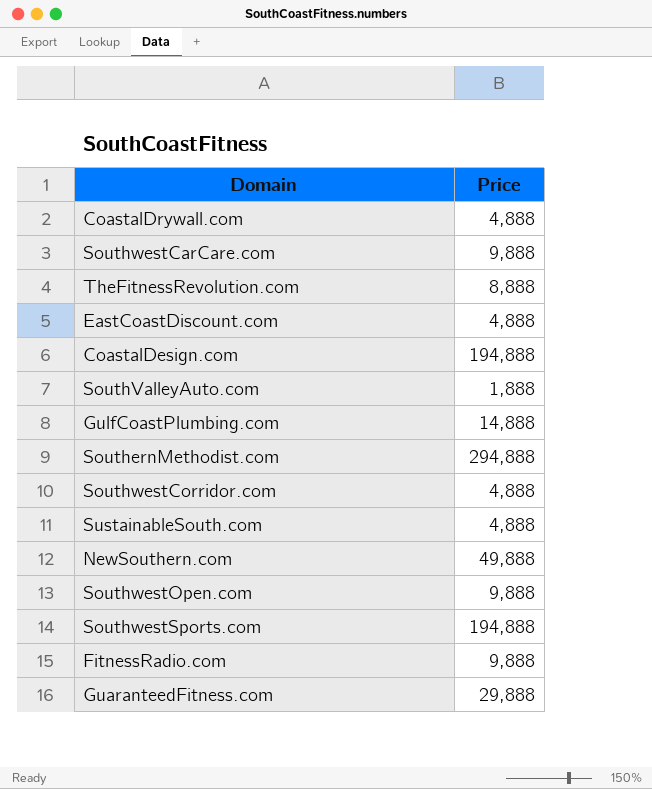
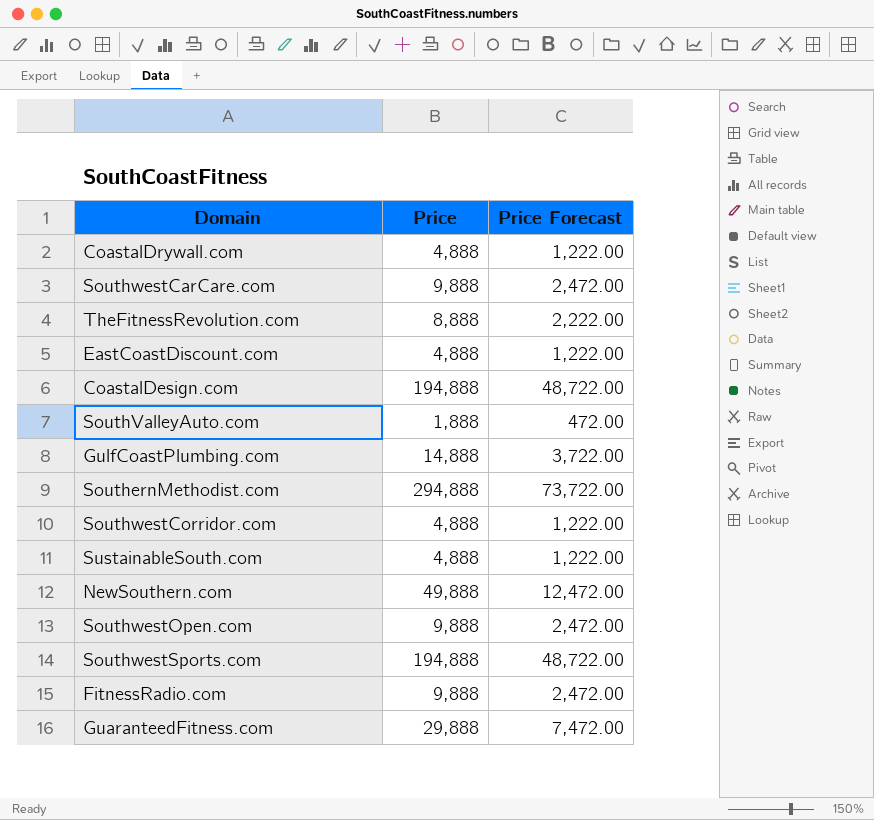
column Price Forecast | formula: none -> [Price] * 0.25

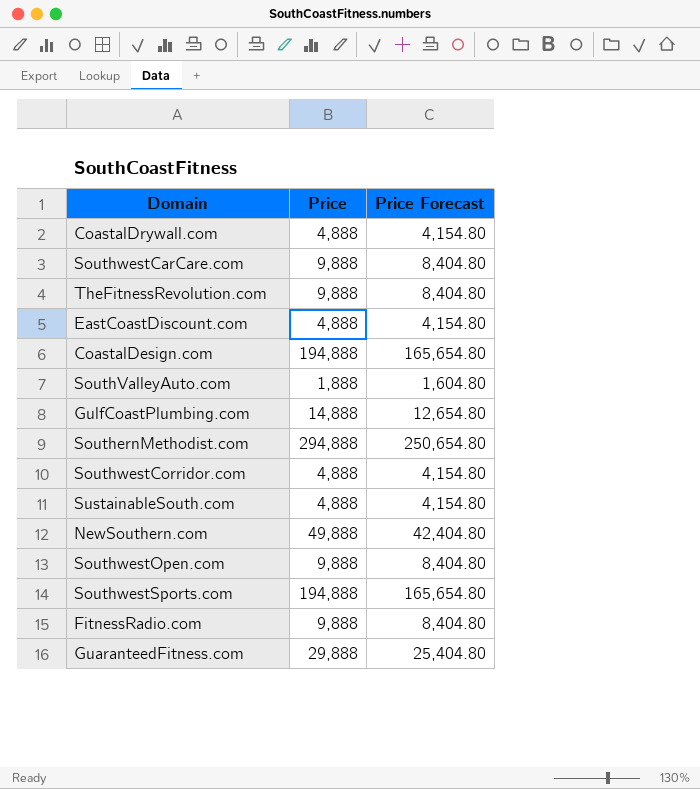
column Price Forecast | formula: [Price] * 0.25 -> [Price] * 0.85
TheFitnessRevolution.com | Price: 8,888 -> 9,888

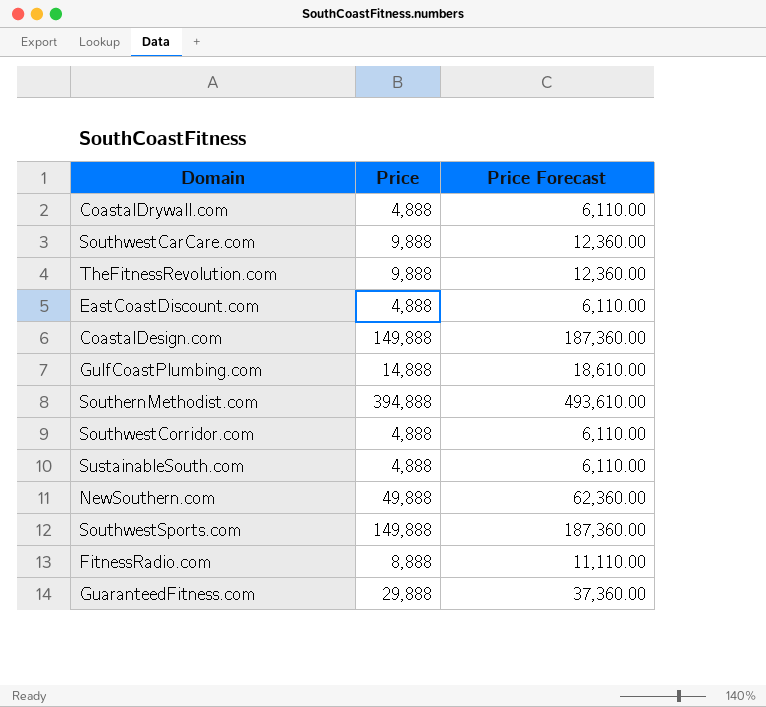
column Price Forecast | formula: [Price] * 0.85 -> [Price] * 1.25
row SouthValleyAuto.com: 1,888 | 1,604.80 -> none
row SouthwestOpen.com: 9,888 | 8,404.80 -> none
CoastalDesign.com | Price: 194,888 -> 149,888
SouthernMethodist.com | Price: 294,888 -> 394,888
SouthwestSports.com | Price: 194,888 -> 149,888
FitnessRadio.com | Price: 9,888 -> 8,888

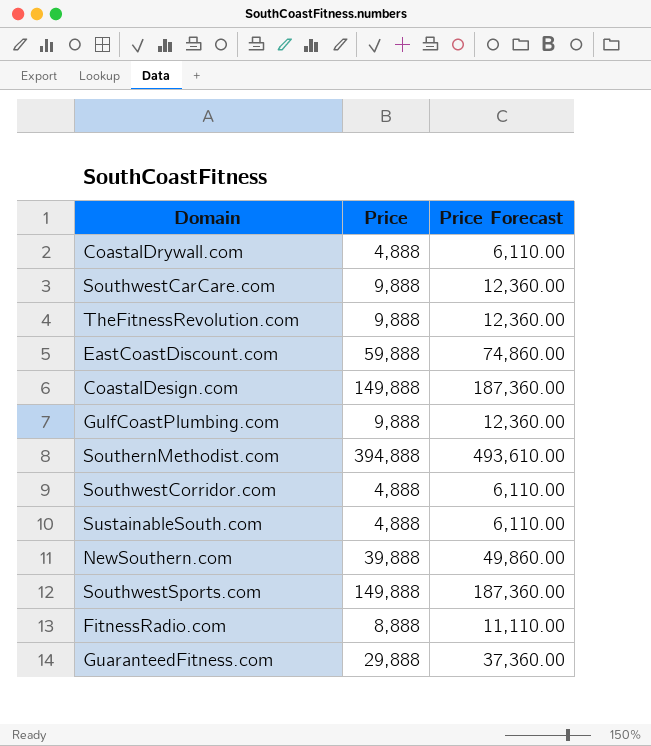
EastCoastDiscount.com | Price: 4,888 -> 59,888
EastCoastDiscount.com | Price Forecast: 6,110.00 -> 74,860.00
GulfCoastPlumbing.com | Price: 14,888 -> 9,888
GulfCoastPlumbing.com | Price Forecast: 18,610.00 -> 12,360.00
NewSouthern.com | Price: 49,888 -> 39,888
NewSouthern.com | Price Forecast: 62,360.00 -> 49,860.00

